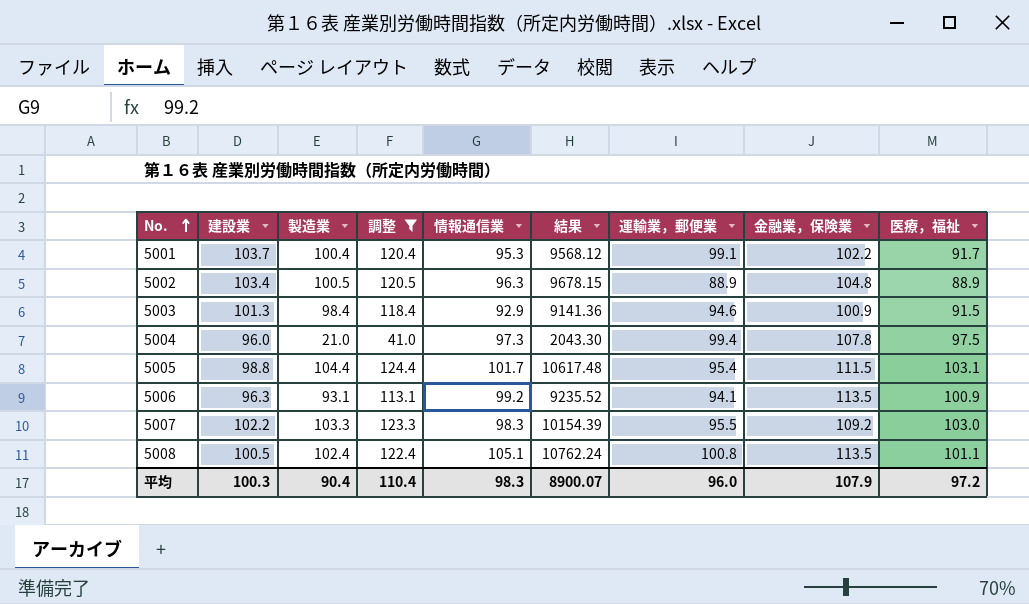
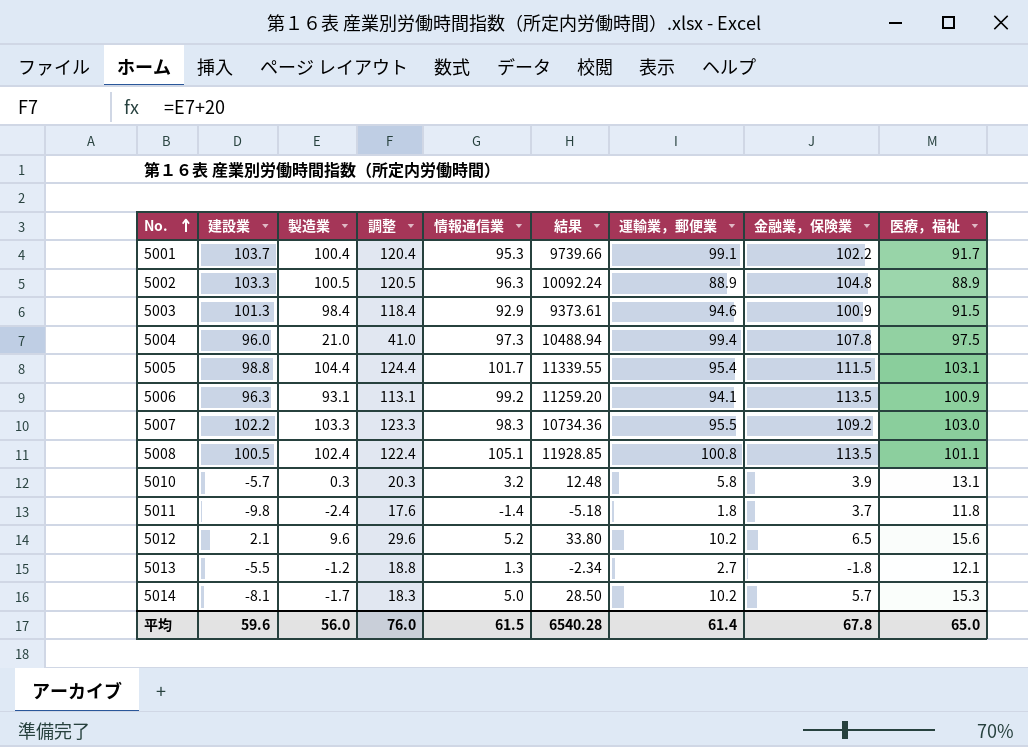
filter: 調整 >= 41.0 -> none
column 結果 | formula: [製造業] * [情報通信業] -> [情報通信業] * [金融業，保険業]
5002 | 建設業: 103.4 -> 103.3
平均 | 建設業: 100.3 -> 59.6
平均 | 製造業: 90.4 -> 56.0
平均 | 調整: 110.4 -> 76.0
平均 | 情報通信業: 98.3 -> 61.5
平均 | 結果: 8900.07 -> 6540.28
平均 | 運輸業，郵便業: 96.0 -> 61.4
平均 | 金融業，保険業: 107.9 -> 67.8
平均 | 医療，福祉: 97.2 -> 65.0

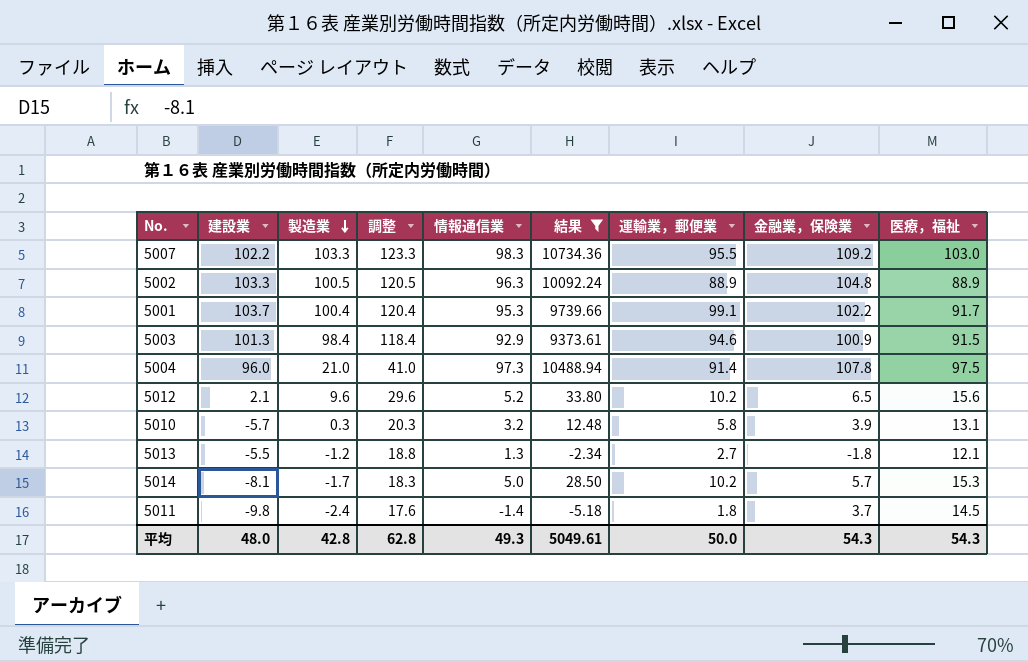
filter: none -> 結果 <= 10734.36
row order: No. ascending -> 製造業 descending
5004 | 運輸業，郵便業: 99.4 -> 91.4
5011 | 医療，福祉: 11.8 -> 14.5
平均 | 建設業: 59.6 -> 48.0
平均 | 製造業: 56.0 -> 42.8
平均 | 調整: 76.0 -> 62.8
平均 | 情報通信業: 61.5 -> 49.3
平均 | 結果: 6540.28 -> 5049.61
平均 | 運輸業，郵便業: 61.4 -> 50.0
平均 | 金融業，保険業: 67.8 -> 54.3
平均 | 医療，福祉: 65.0 -> 54.3

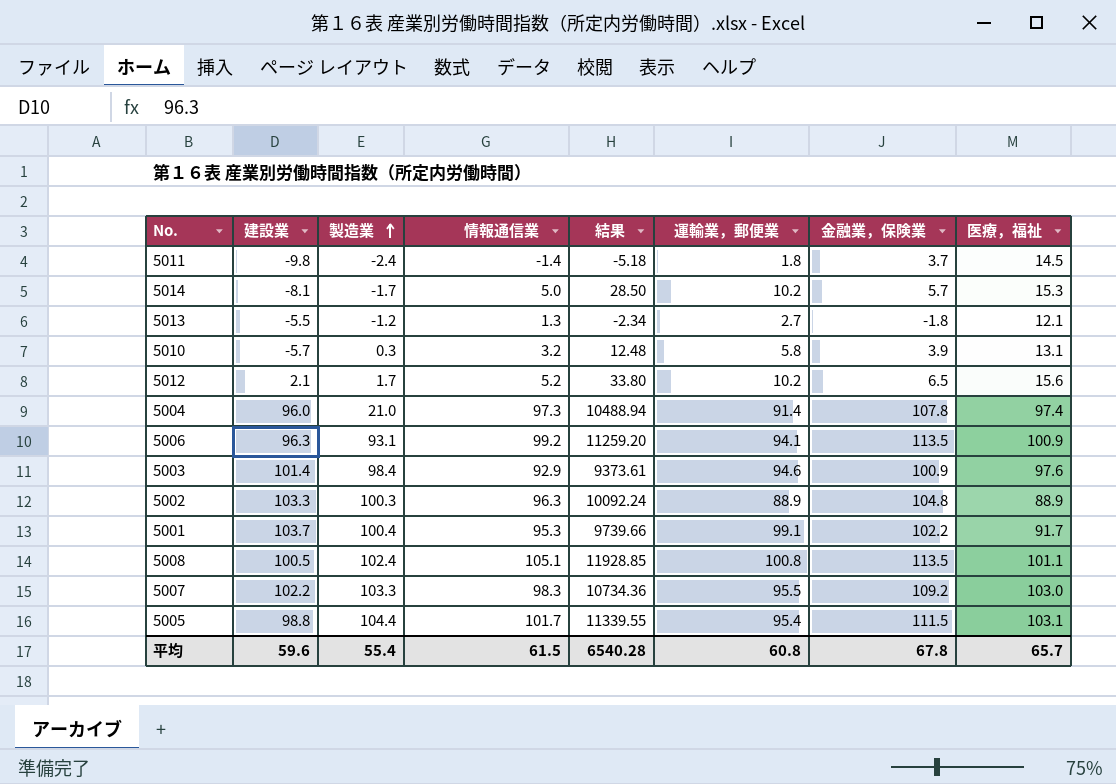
filter: 結果 <= 10734.36 -> none
row order: 製造業 descending -> 製造業 ascending
column 調整 | formula: [製造業] + 20 -> none
5012 | 製造業: 9.6 -> 1.7
5004 | 医療，福祉: 97.5 -> 97.4
5003 | 建設業: 101.3 -> 101.4
5003 | 医療，福祉: 91.5 -> 97.6
5002 | 製造業: 100.5 -> 100.3
平均 | 建設業: 48.0 -> 59.6
平均 | 製造業: 42.8 -> 55.4
平均 | 情報通信業: 49.3 -> 61.5
平均 | 結果: 5049.61 -> 6540.28
平均 | 運輸業，郵便業: 50.0 -> 60.8
平均 | 金融業，保険業: 54.3 -> 67.8
平均 | 医療，福祉: 54.3 -> 65.7

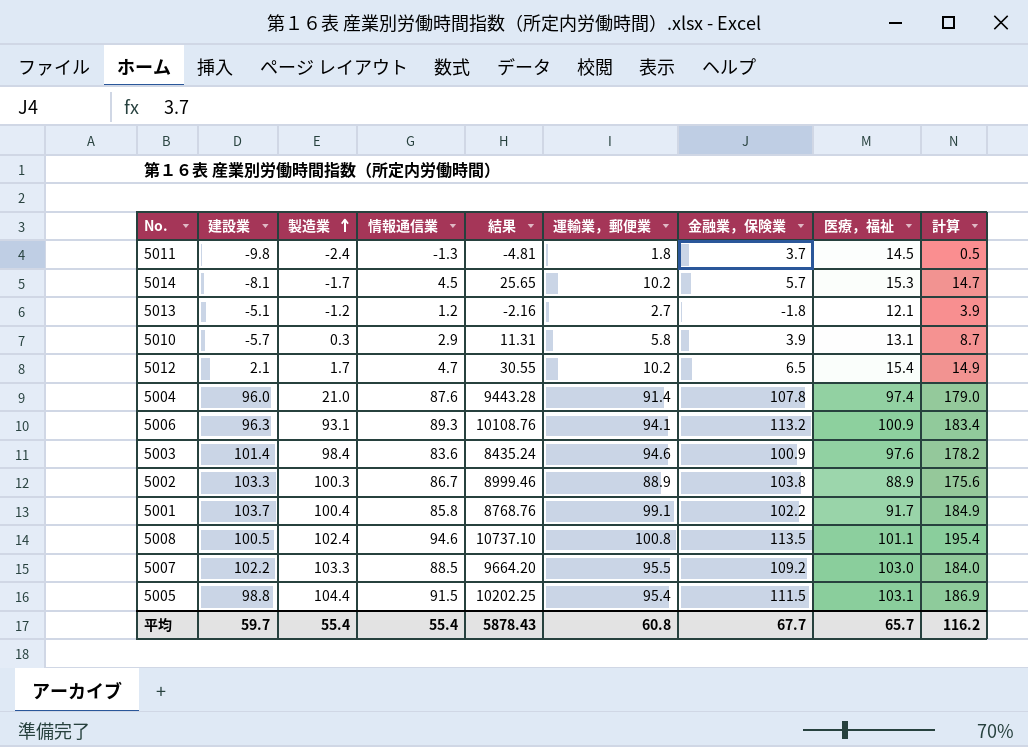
column 計算 | formula: none -> [情報通信業] + [運輸業，郵便業]
5011 | 情報通信業: -1.4 -> -1.3
5011 | 結果: -5.18 -> -4.81
5014 | 情報通信業: 5.0 -> 4.5
5014 | 結果: 28.50 -> 25.65
5013 | 建設業: -5.5 -> -5.1
5013 | 情報通信業: 1.3 -> 1.2
5013 | 結果: -2.34 -> -2.16
5010 | 情報通信業: 3.2 -> 2.9
5010 | 結果: 12.48 -> 11.31
5012 | 情報通信業: 5.2 -> 4.7
5012 | 結果: 33.80 -> 30.55
5012 | 医療，福祉: 15.6 -> 15.4
5004 | 情報通信業: 97.3 -> 87.6
5004 | 結果: 10488.94 -> 9443.28
5006 | 情報通信業: 99.2 -> 89.3
5006 | 結果: 11259.20 -> 10108.76
5006 | 金融業，保険業: 113.5 -> 113.2
5003 | 情報通信業: 92.9 -> 83.6
5003 | 結果: 9373.61 -> 8435.24
5002 | 情報通信業: 96.3 -> 86.7
5002 | 結果: 10092.24 -> 8999.46
5002 | 金融業，保険業: 104.8 -> 103.8
5001 | 情報通信業: 95.3 -> 85.8
5001 | 結果: 9739.66 -> 8768.76
5008 | 情報通信業: 105.1 -> 94.6
5008 | 結果: 11928.85 -> 10737.10
5007 | 情報通信業: 98.3 -> 88.5
5007 | 結果: 10734.36 -> 9664.20
5005 | 情報通信業: 101.7 -> 91.5
5005 | 結果: 11339.55 -> 10202.25
平均 | 建設業: 59.6 -> 59.7
平均 | 情報通信業: 61.5 -> 55.4
平均 | 結果: 6540.28 -> 5878.43
平均 | 金融業，保険業: 67.8 -> 67.7

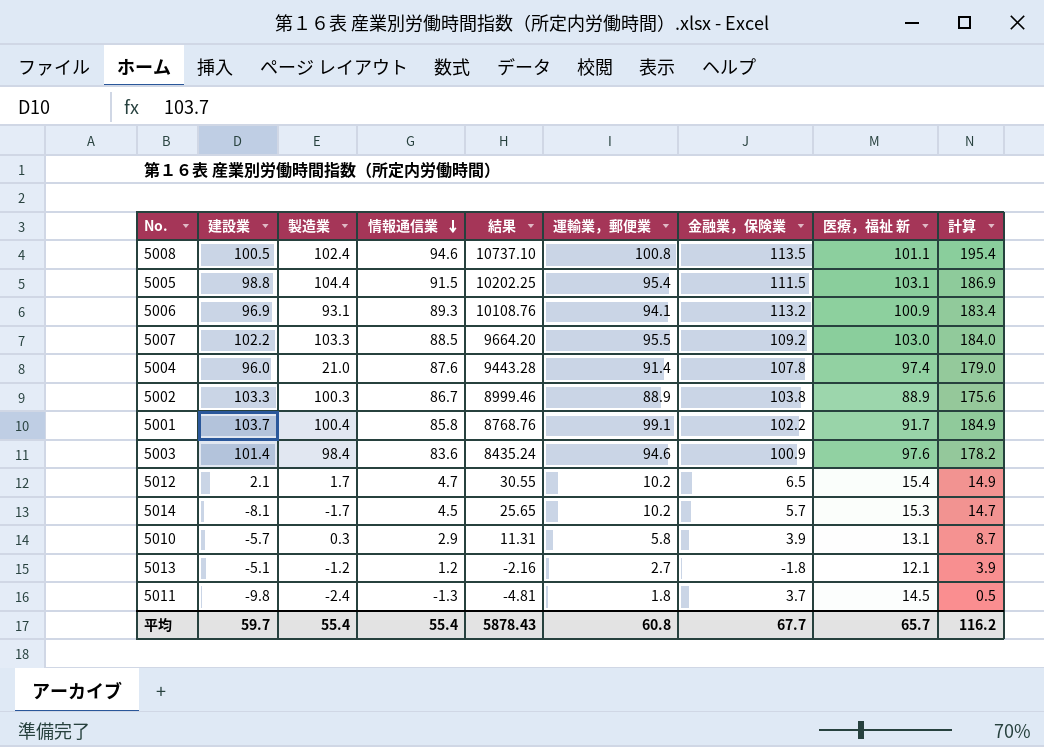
row order: 製造業 ascending -> 情報通信業 descending
column name: 医療，福祉 -> 医療，福祉 新
5006 | 建設業: 96.3 -> 96.9

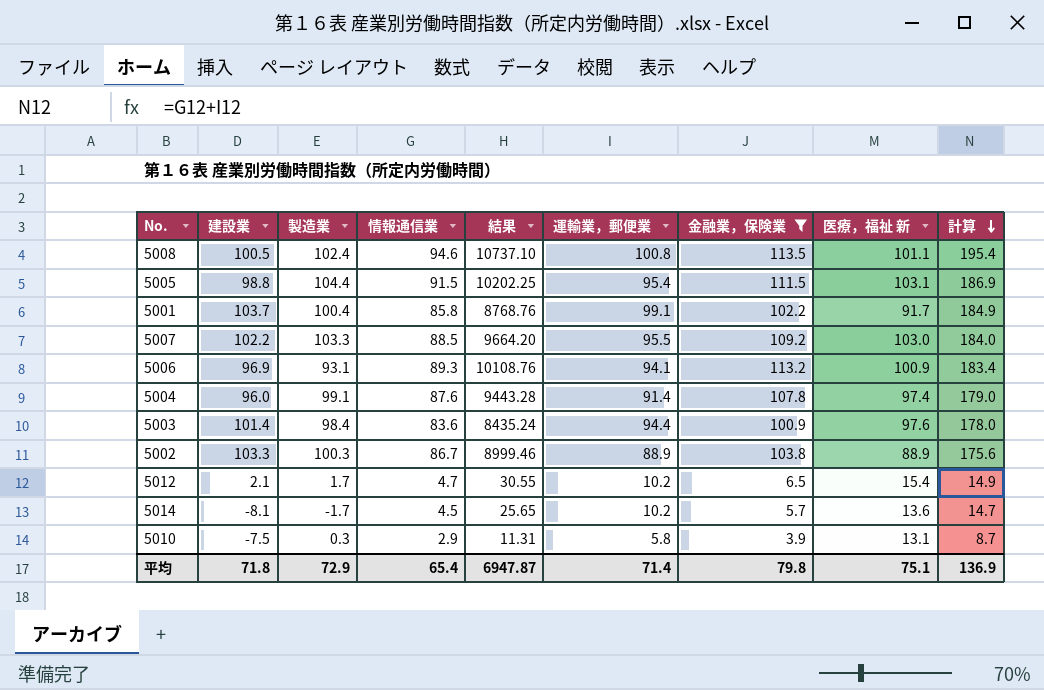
filter: none -> 金融業，保険業 >= 3.9
row order: 情報通信業 descending -> 計算 descending
5004 | 製造業: 21.0 -> 99.1
5003 | 運輸業，郵便業: 94.6 -> 94.4
5003 | 計算: 178.2 -> 178.0
5014 | 医療，福祉 新: 15.3 -> 13.6
5010 | 建設業: -5.7 -> -7.5
平均 | 建設業: 59.7 -> 71.8
平均 | 製造業: 55.4 -> 72.9
平均 | 情報通信業: 55.4 -> 65.4
平均 | 結果: 5878.43 -> 6947.87
平均 | 運輸業，郵便業: 60.8 -> 71.4
平均 | 金融業，保険業: 67.7 -> 79.8
平均 | 医療，福祉 新: 65.7 -> 75.1
平均 | 計算: 116.2 -> 136.9

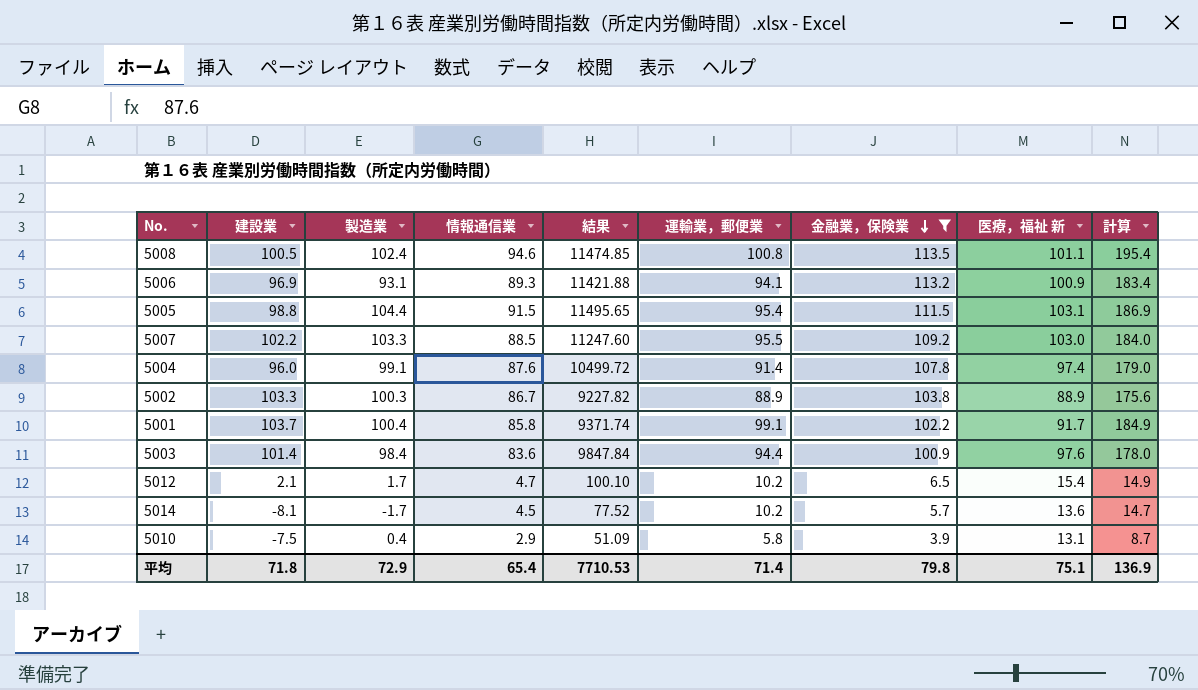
row order: 計算 descending -> 金融業，保険業 descending
column 結果 | formula: [情報通信業] * [金融業，保険業] -> [金融業，保険業] * [医療，福祉 新]
5010 | 製造業: 0.3 -> 0.4
平均 | 結果: 6947.87 -> 7710.53

